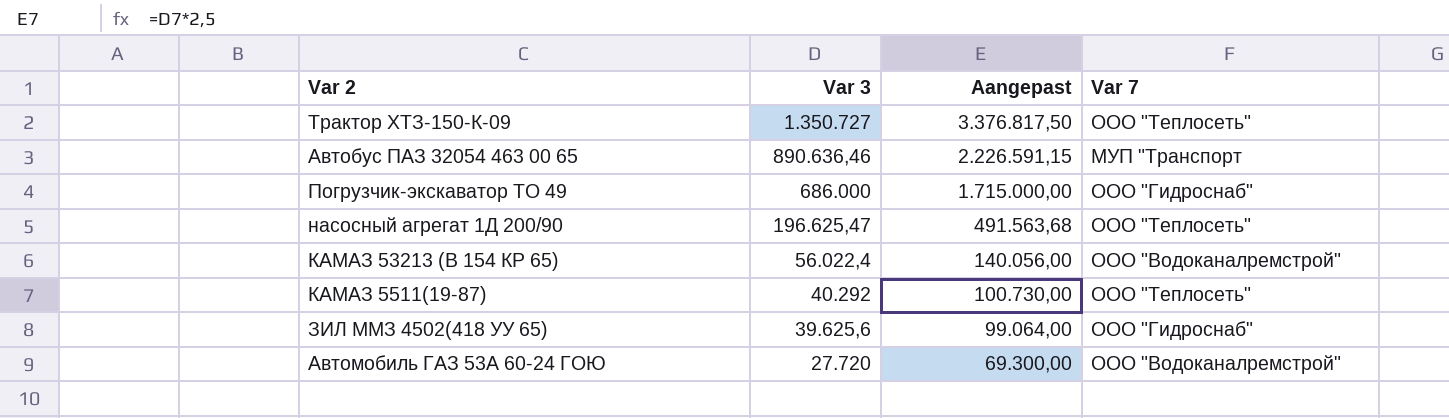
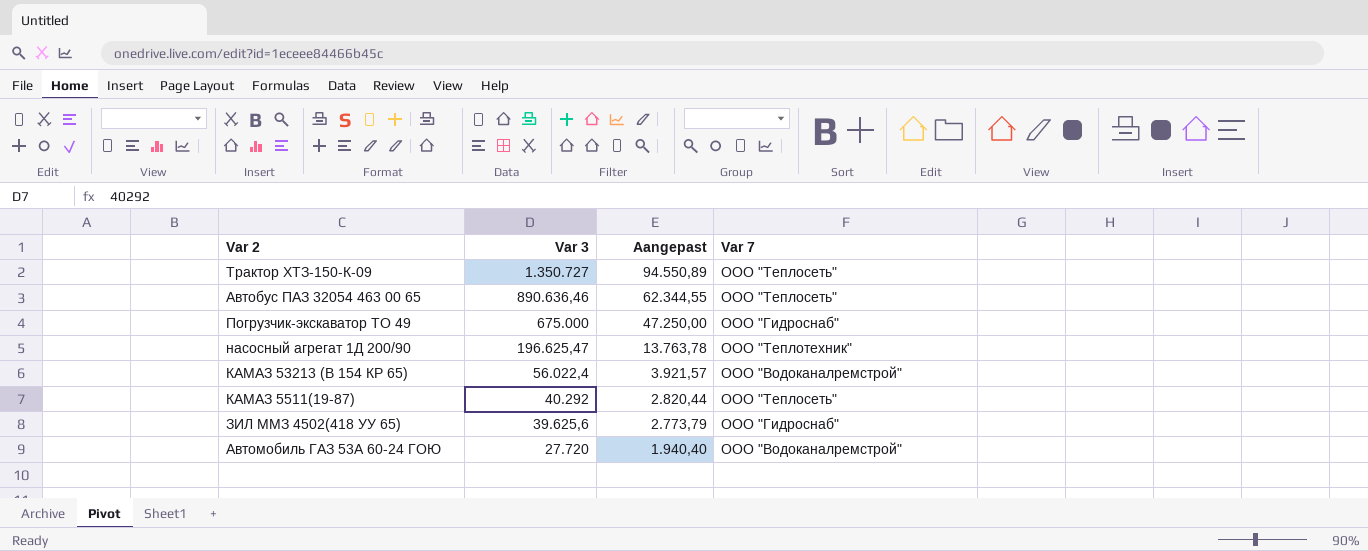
column Aangepast | formula: [Var 3] * 2,5 -> [Var 3] * 0,07
Автобус ПАЗ 32054 463 00 65 | Var 7: МУП "Транспорт -> ООО "Теплосеть"
Погрузчик-экскаватор ТО 49 | Var 3: 686.000 -> 675.000
насосный агрегат 1Д 200/90 | Var 7: ООО "Теплосеть" -> ООО "Теплотехник"

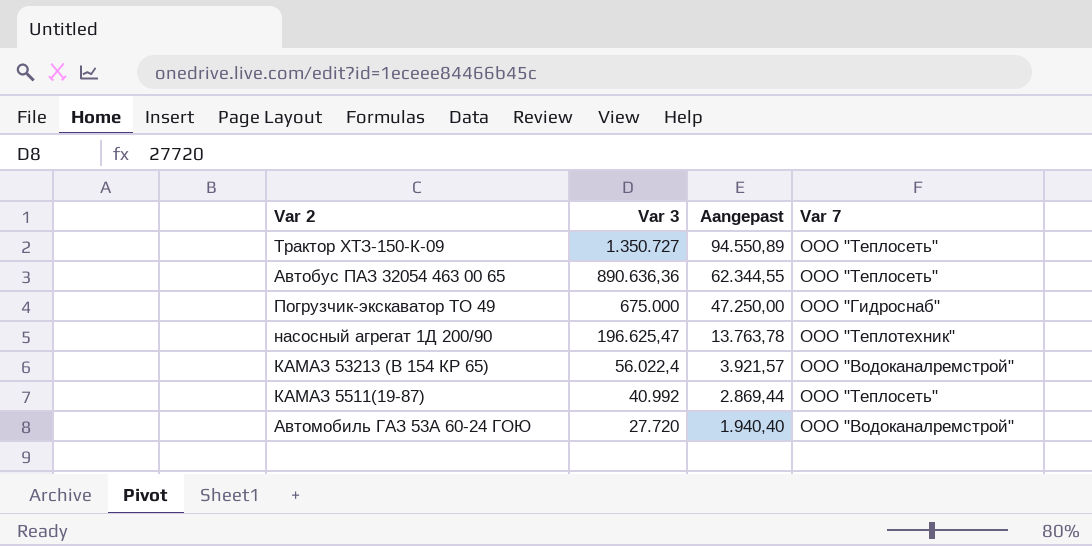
row ЗИЛ ММЗ 4502(418 УУ 65): 39.625,6 | 2.773,79 | ООО "Гидроснаб" -> none
Автобус ПАЗ 32054 463 00 65 | Var 3: 890.636,46 -> 890.636,36
КАМАЗ 5511(19-87) | Var 3: 40.292 -> 40.992
КАМАЗ 5511(19-87) | Aangepast: 2.820,44 -> 2.869,44

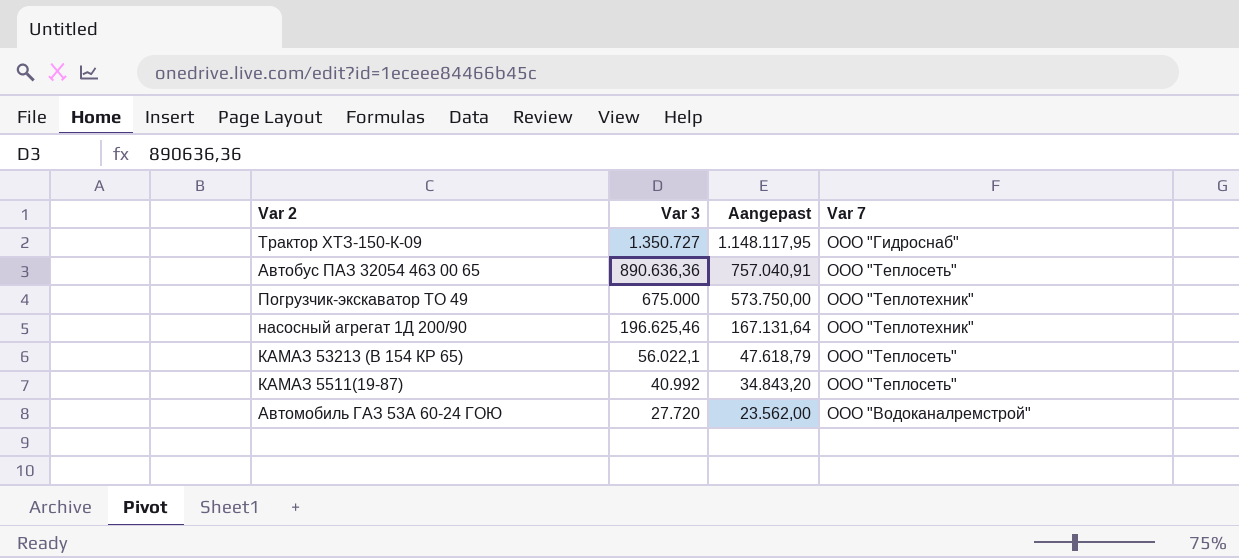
column Aangepast | formula: [Var 3] * 0,07 -> [Var 3] * 0,85
Трактор ХТЗ-150-К-09 | Var 7: ООО "Теплосеть" -> ООО "Гидроснаб"
Погрузчик-экскаватор ТО 49 | Var 7: ООО "Гидроснаб" -> ООО "Теплотехник"
насосный агрегат 1Д 200/90 | Var 3: 196.625,47 -> 196.625,46
КАМАЗ 53213 (В 154 КР 65) | Var 3: 56.022,4 -> 56.022,1
КАМАЗ 53213 (В 154 КР 65) | Var 7: ООО "Водоканалремстрой" -> ООО "Теплосеть"

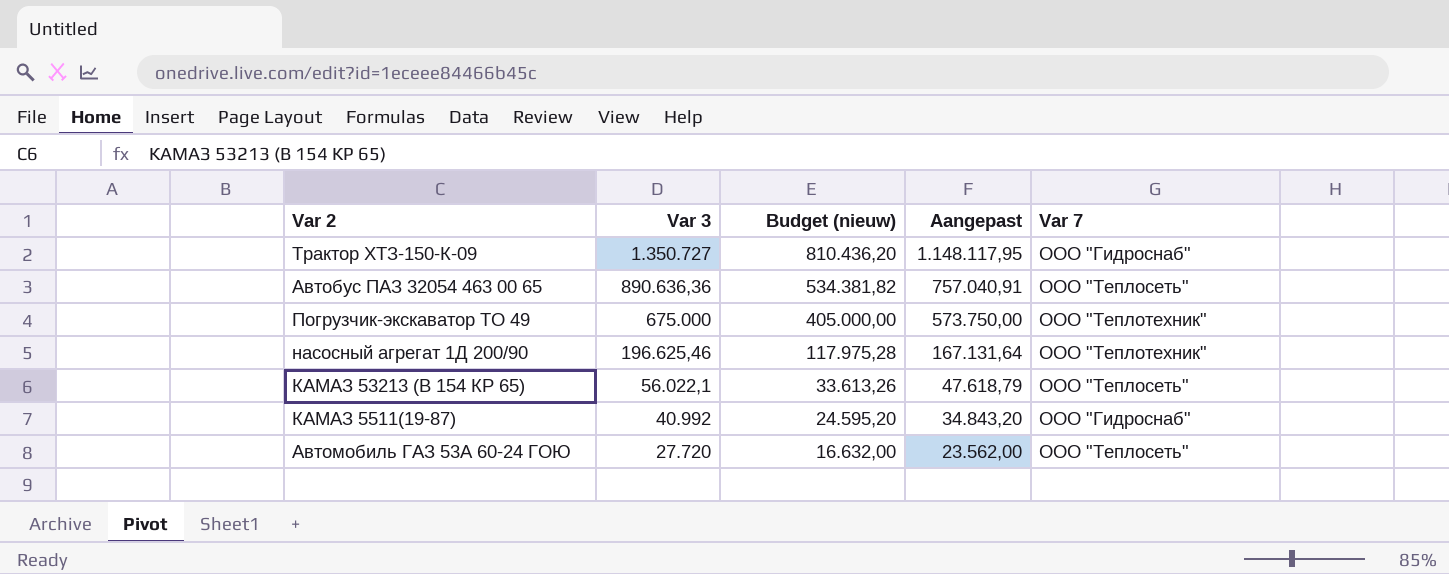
column Budget (nieuw) | formula: none -> [Var 3] * 0,6
КАМАЗ 5511(19-87) | Var 7: ООО "Теплосеть" -> ООО "Гидроснаб"
Автомобиль ГАЗ 53А 60-24 ГОЮ | Var 7: ООО "Водоканалремстрой" -> ООО "Теплосеть"

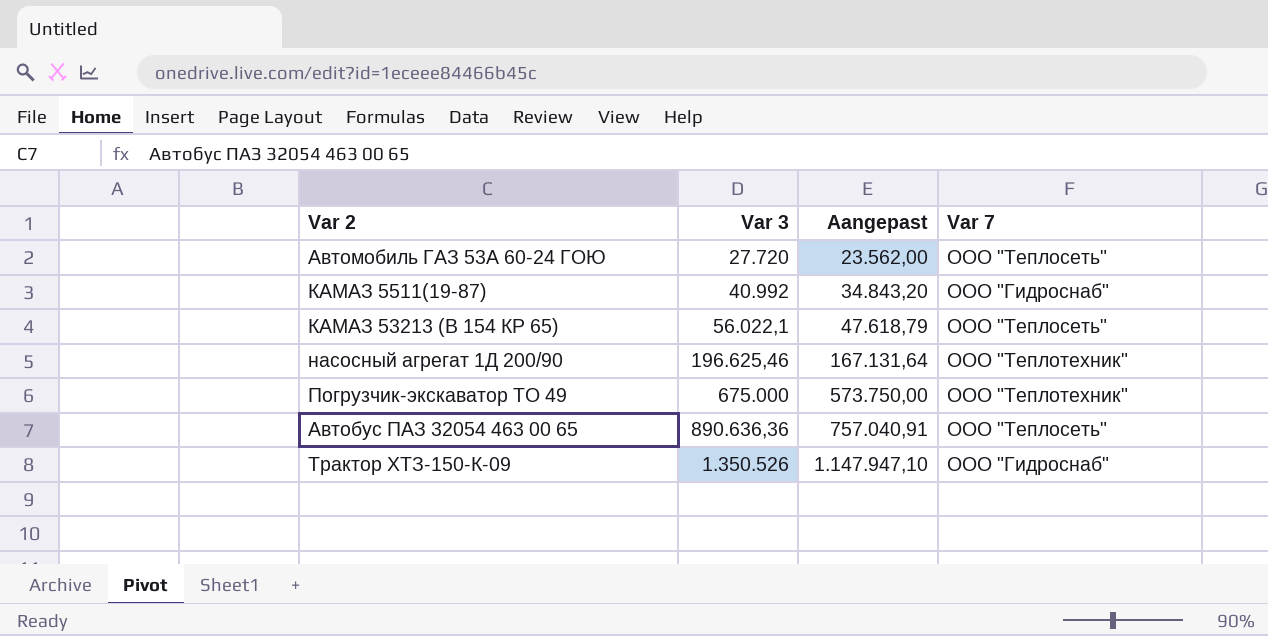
row order: Var 3 descending -> Var 3 ascending
column Budget (nieuw) | formula: [Var 3] * 0,6 -> none
Трактор ХТЗ-150-К-09 | Var 3: 1.350.727 -> 1.350.526
Трактор ХТЗ-150-К-09 | Aangepast: 1.148.117,95 -> 1.147.947,10

